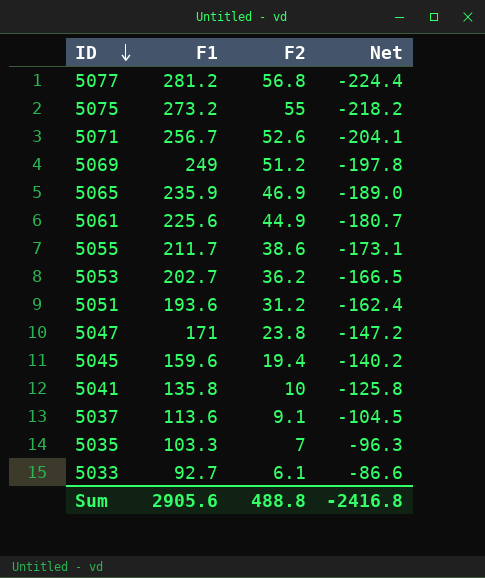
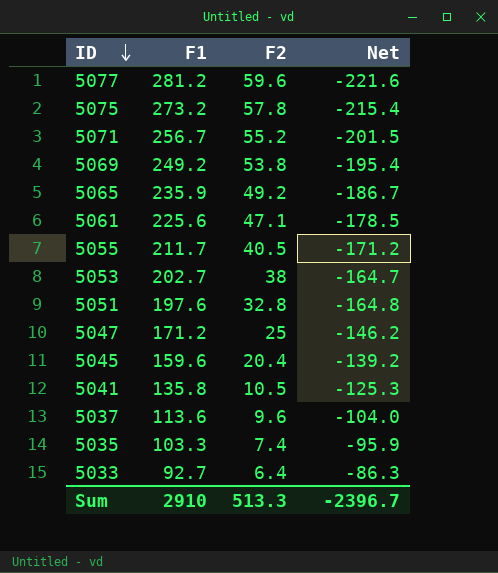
5077 | F2: 56.8 -> 59.6
5077 | Net: -224.4 -> -221.6
5075 | F2: 55 -> 57.8
5075 | Net: -218.2 -> -215.4
5071 | F2: 52.6 -> 55.2
5071 | Net: -204.1 -> -201.5
5069 | F1: 249 -> 249.2
5069 | F2: 51.2 -> 53.8
5069 | Net: -197.8 -> -195.4
5065 | F2: 46.9 -> 49.2
5065 | Net: -189.0 -> -186.7
5061 | F2: 44.9 -> 47.1
5061 | Net: -180.7 -> -178.5
5055 | F2: 38.6 -> 40.5
5055 | Net: -173.1 -> -171.2
5053 | F2: 36.2 -> 38
5053 | Net: -166.5 -> -164.7
5051 | F1: 193.6 -> 197.6
5051 | F2: 31.2 -> 32.8
5051 | Net: -162.4 -> -164.8
5047 | F1: 171 -> 171.2
5047 | F2: 23.8 -> 25
5047 | Net: -147.2 -> -146.2
5045 | F2: 19.4 -> 20.4
5045 | Net: -140.2 -> -139.2
5041 | F2: 10 -> 10.5
5041 | Net: -125.8 -> -125.3
5037 | F2: 9.1 -> 9.6
5037 | Net: -104.5 -> -104.0
5035 | F2: 7 -> 7.4
5035 | Net: -96.3 -> -95.9
5033 | F2: 6.1 -> 6.4
5033 | Net: -86.6 -> -86.3
Sum | F1: 2905.6 -> 2910
Sum | F2: 488.8 -> 513.3
Sum | Net: -2416.8 -> -2396.7

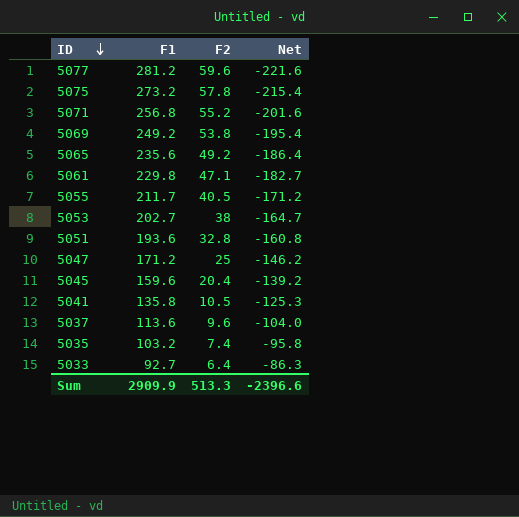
5071 | F1: 256.7 -> 256.8
5071 | Net: -201.5 -> -201.6
5065 | F1: 235.9 -> 235.6
5065 | Net: -186.7 -> -186.4
5061 | F1: 225.6 -> 229.8
5061 | Net: -178.5 -> -182.7
5051 | F1: 197.6 -> 193.6
5051 | Net: -164.8 -> -160.8
5035 | F1: 103.3 -> 103.2
5035 | Net: -95.9 -> -95.8
Sum | F1: 2910 -> 2909.9
Sum | Net: -2396.7 -> -2396.6

